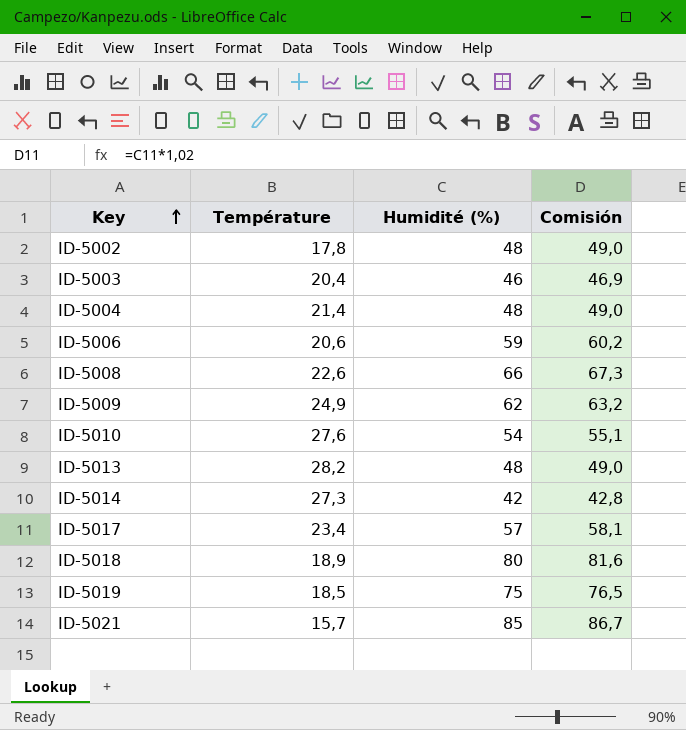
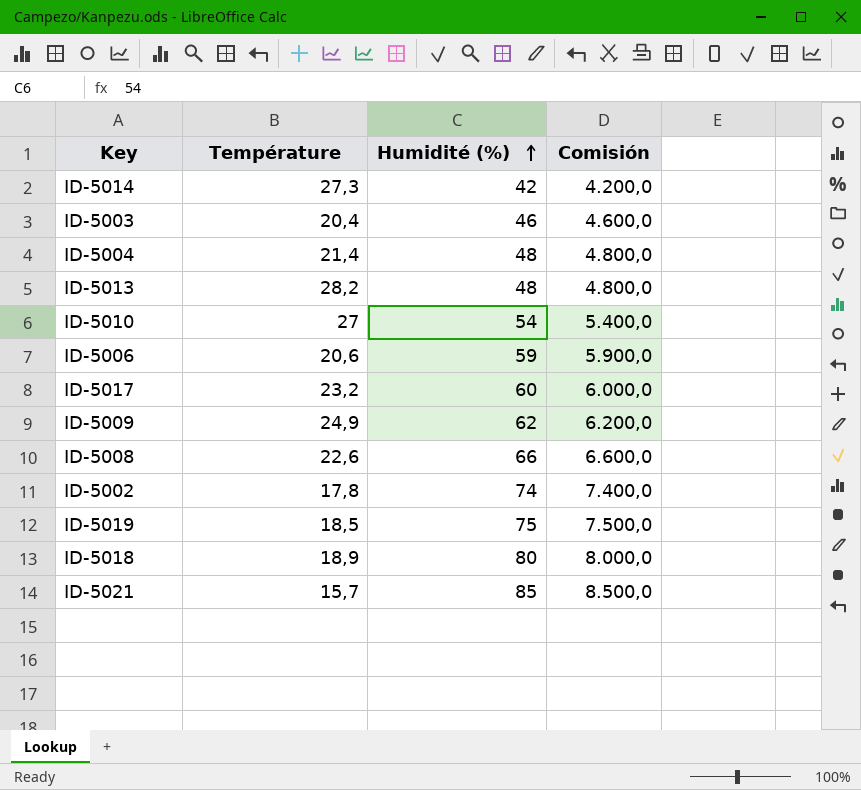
row order: Key ascending -> Humidité (%) ascending
column Comisión | formula: [Humidité (%)] * 1,02 -> [Humidité (%)] * 100
ID-5010 | Température: 27,6 -> 27
ID-5017 | Température: 23,4 -> 23,2
ID-5017 | Humidité (%): 57 -> 60
ID-5002 | Humidité (%): 48 -> 74

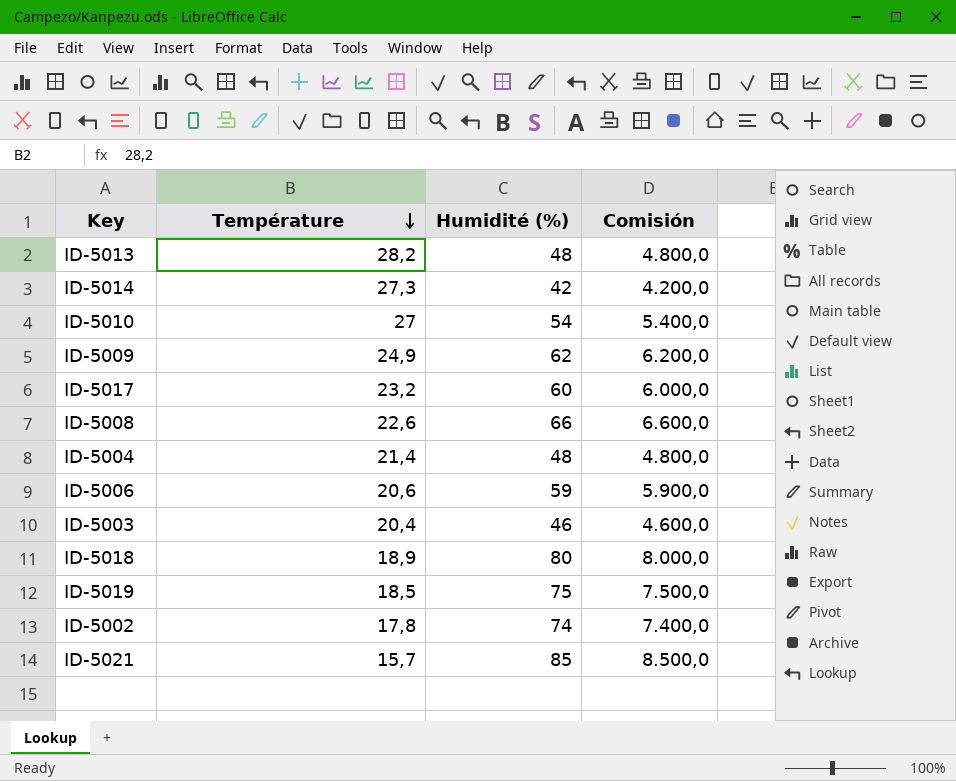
row order: Humidité (%) ascending -> Température descending

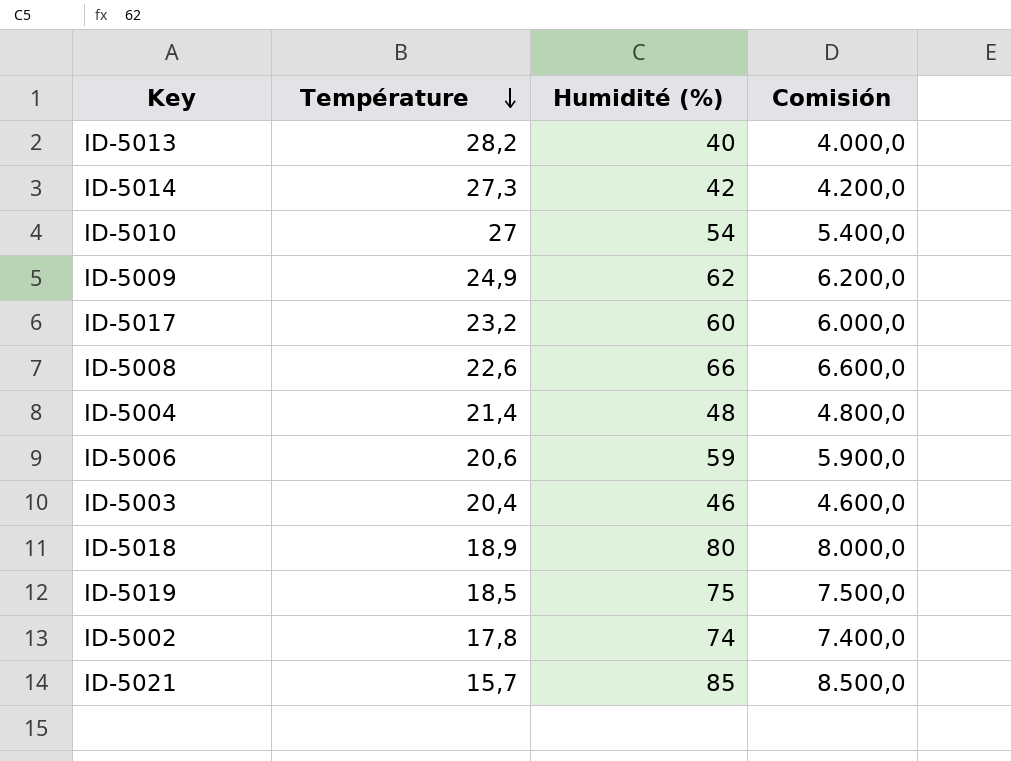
ID-5013 | Humidité (%): 48 -> 40
ID-5013 | Comisión: 4.800,0 -> 4.000,0

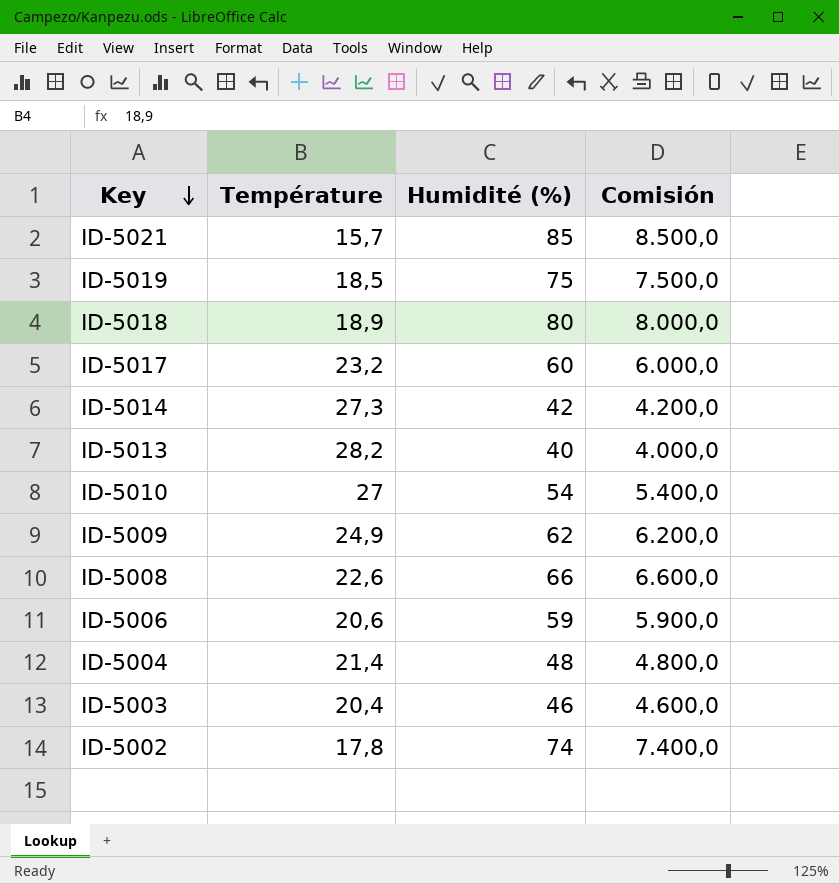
row order: Température descending -> Key descending

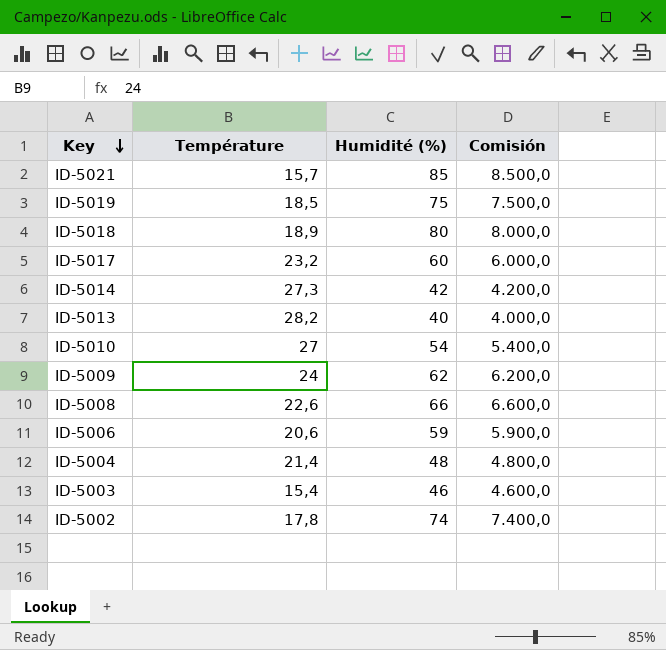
ID-5009 | Température: 24,9 -> 24
ID-5003 | Température: 20,4 -> 15,4

